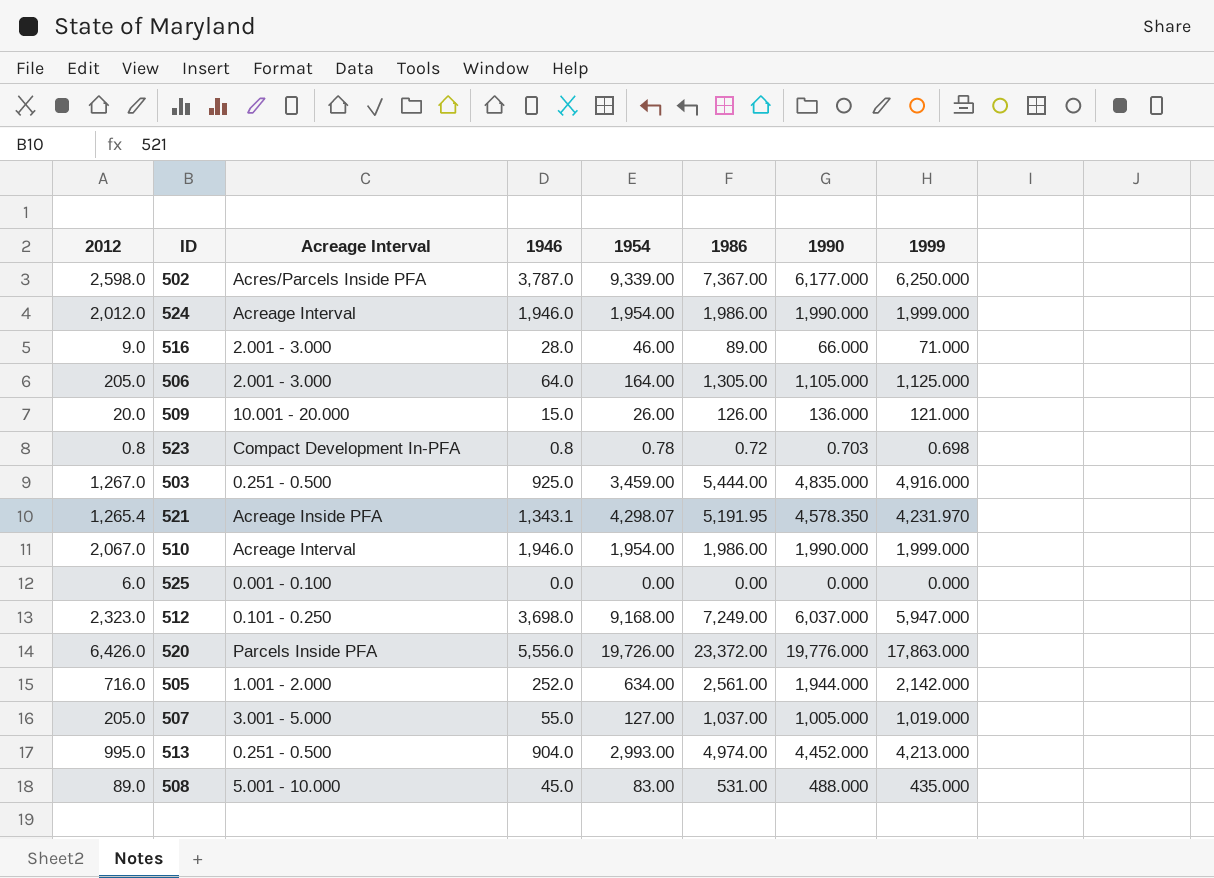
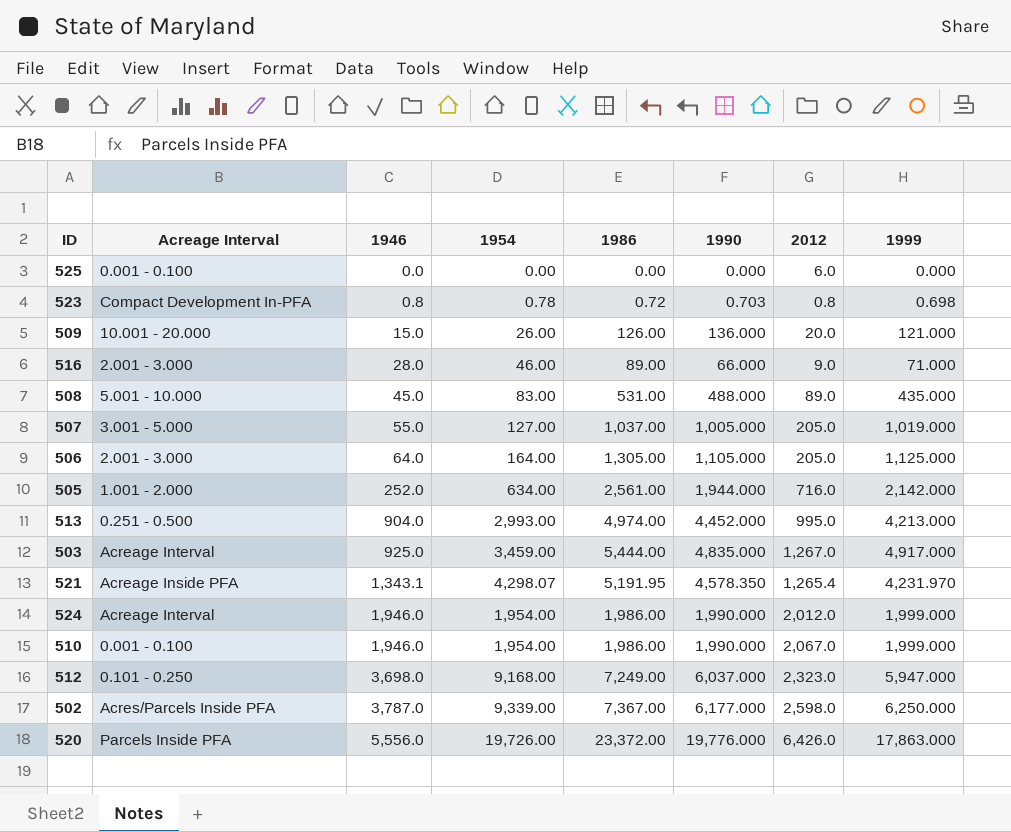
row order: none -> 1946 ascending
column 2012 | position: 1 -> 7
503 | Acreage Interval: 0.251 - 0.500 -> Acreage Interval
503 | 1999: 4,916.000 -> 4,917.000
510 | Acreage Interval: Acreage Interval -> 0.001 - 0.100

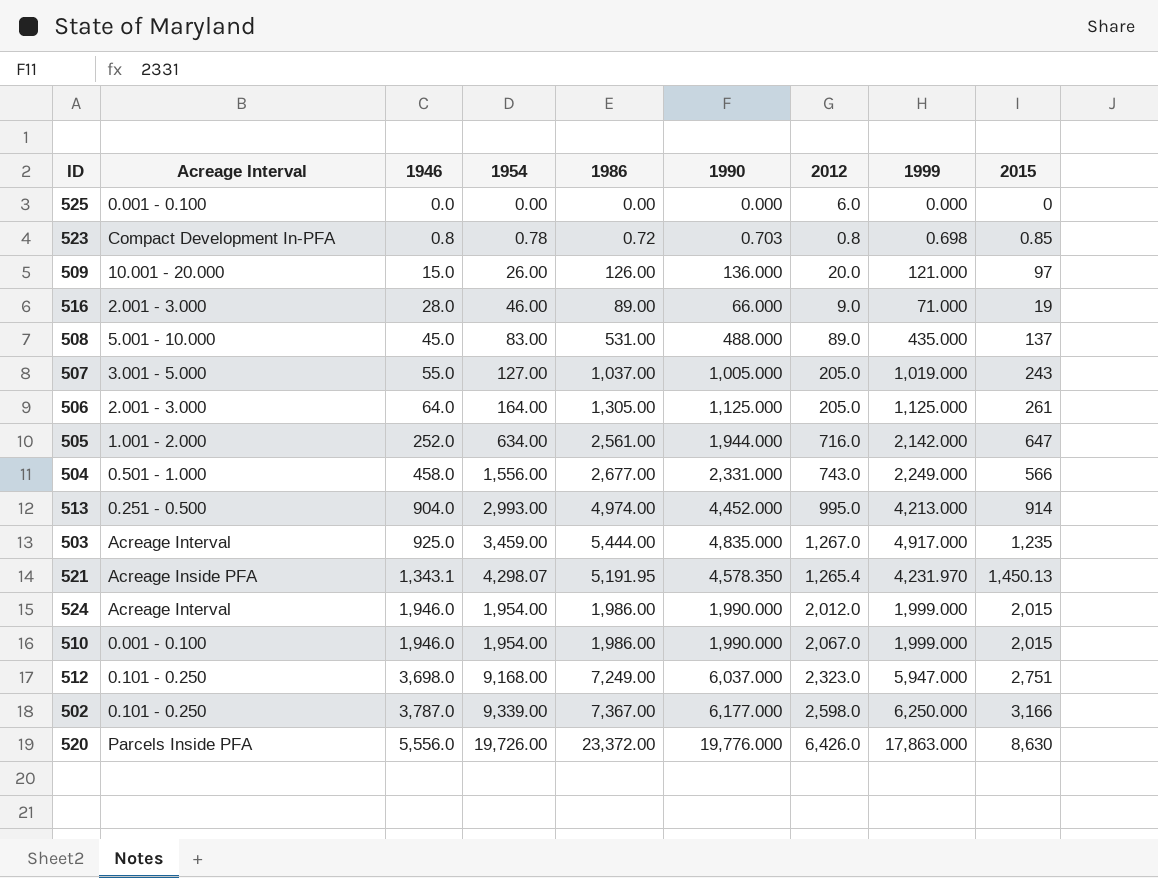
column 2015 | position: none -> 9
506 | 1990: 1,105.000 -> 1,125.000
row 504: none -> 0.501 - 1.000 | 458.0 | 1,556.00 | 2,677.00 | 2,331.000 | 743.0 | 2,249.000 | 566
502 | Acreage Interval: Acres/Parcels Inside PFA -> 0.101 - 0.250

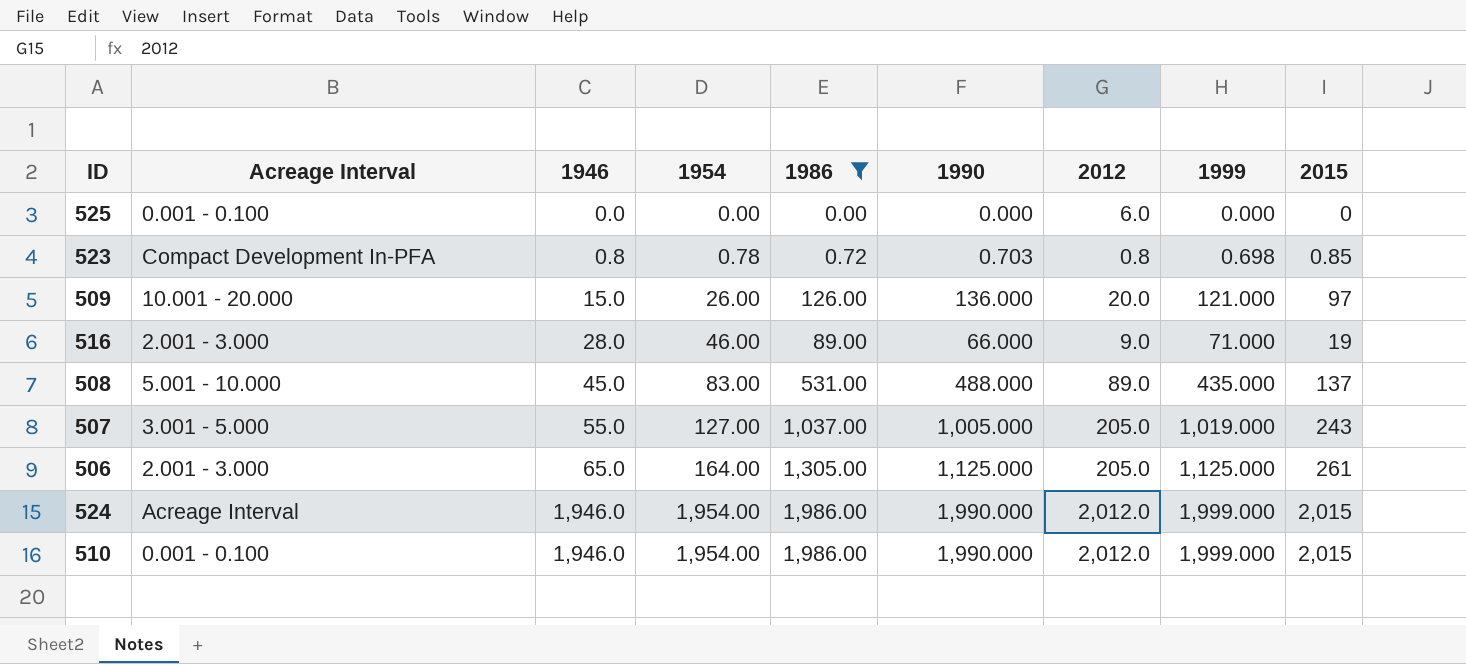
filter: none -> 1986 <= 1,986.00
506 | 1946: 64.0 -> 65.0
510 | 2012: 2,067.0 -> 2,012.0

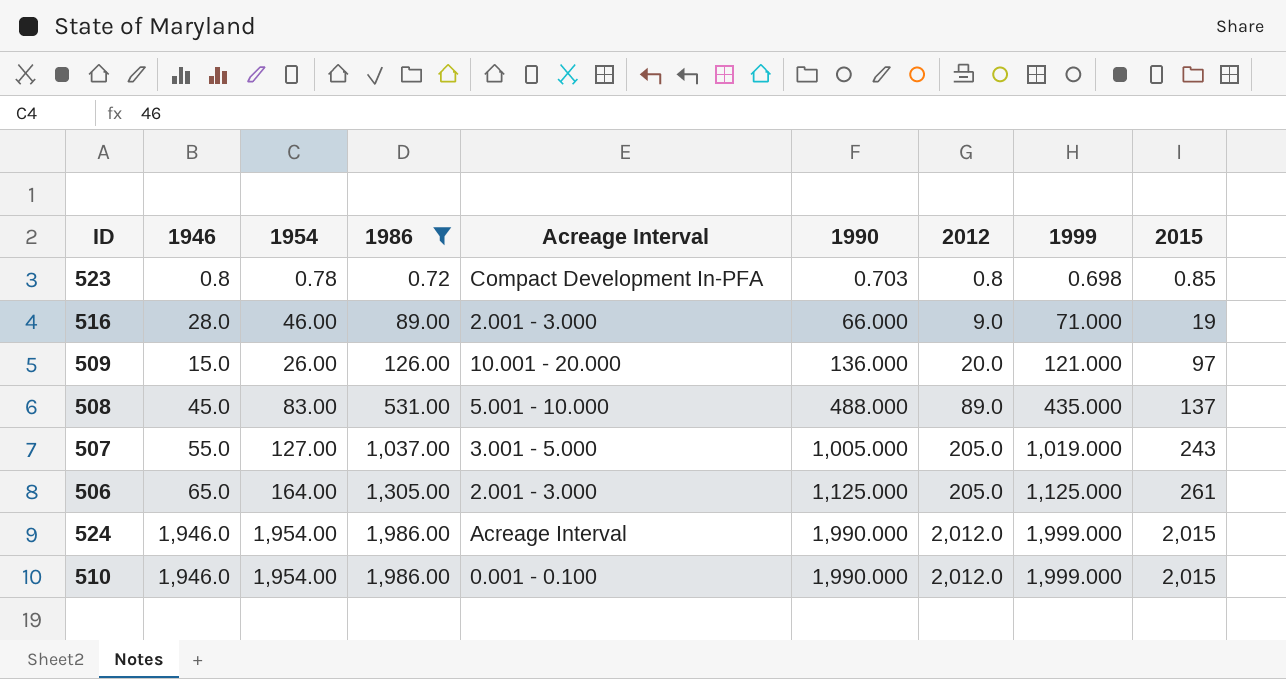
row order: 1946 ascending -> 1986 ascending
column Acreage Interval | position: 2 -> 5
row 525: 0.001 - 0.100 | 0.0 | 0.00 | 0.00 | 0.000 | 6.0 | 0.000 | 0 -> none

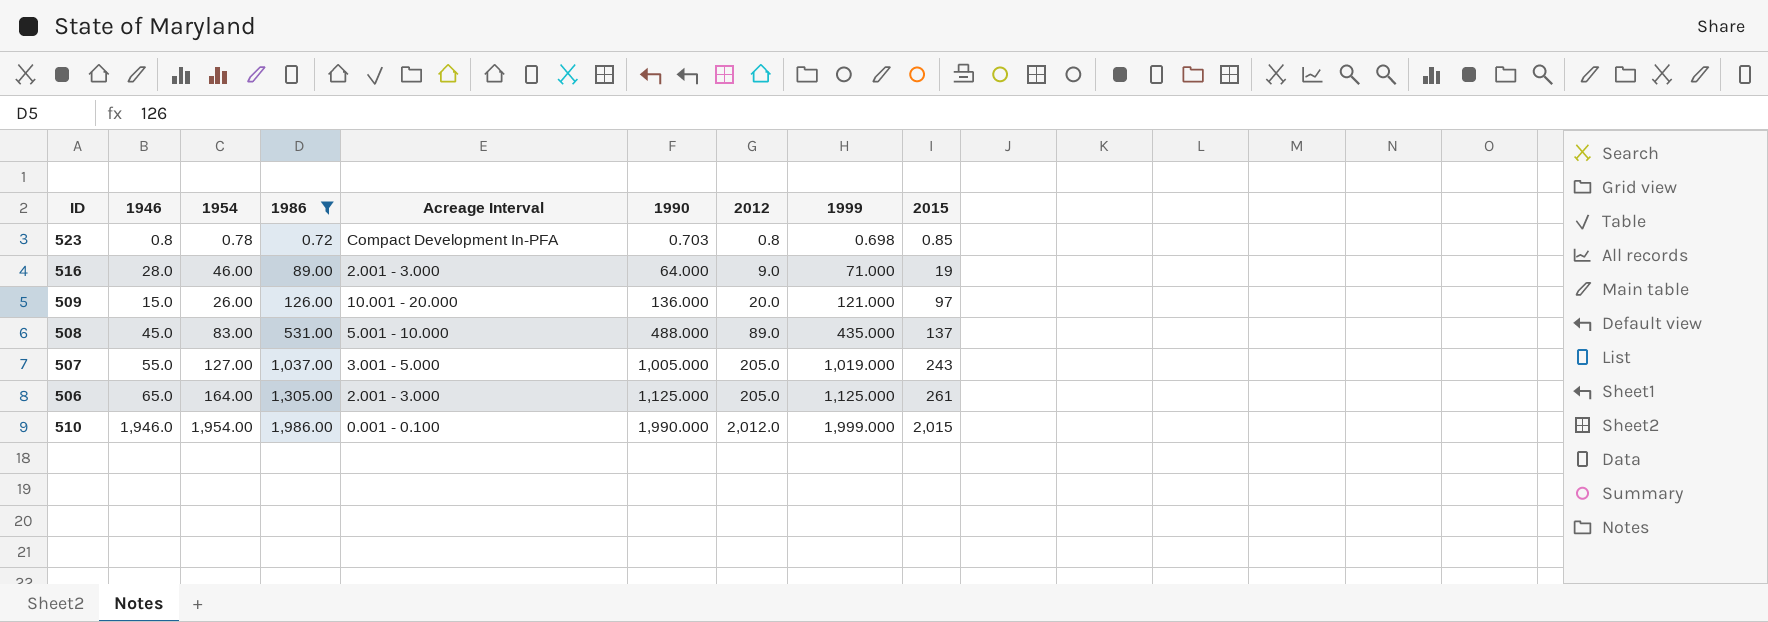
row 524: 1,946.0 | 1,954.00 | 1,986.00 | Acreage Interval | 1,990.000 | 2,012.0 | 1,999.000 | 2,015 -> none
516 | 1990: 66.000 -> 64.000

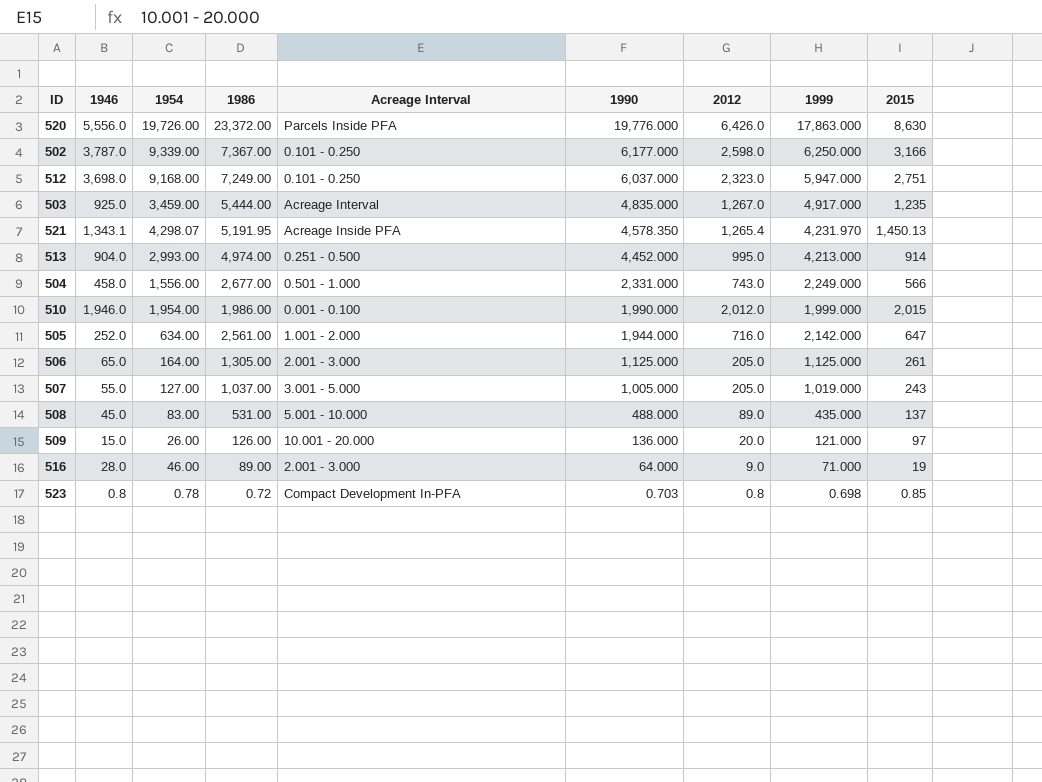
filter: 1986 <= 1,986.00 -> none
row order: 1986 ascending -> 1990 descending

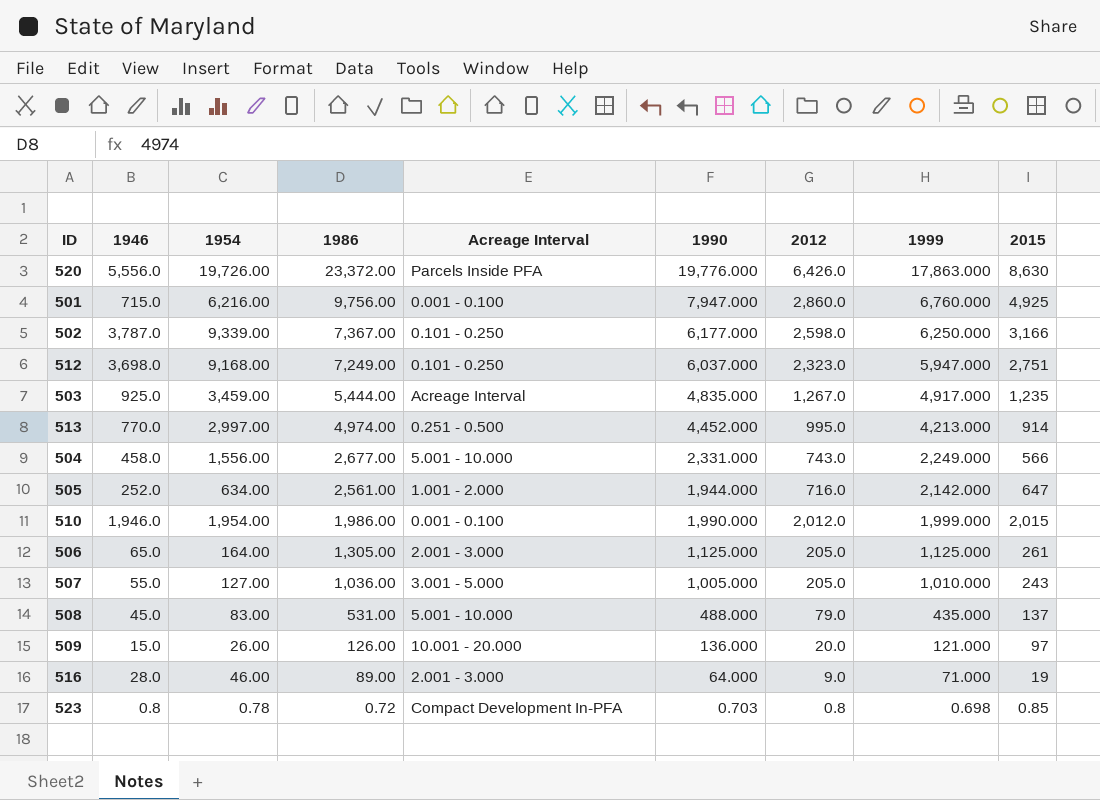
row order: 1990 descending -> 1986 descending
row 521: 1,343.1 | 4,298.07 | 5,191.95 | Acreage Inside PFA | 4,578.350 | 1,265.4 | 4,231.970 | 1,450.13 -> none
row 501: none -> 715.0 | 6,216.00 | 9,756.00 | 0.001 - 0.100 | 7,947.000 | 2,860.0 | 6,760.000 | 4,925
513 | 1946: 904.0 -> 770.0
513 | 1954: 2,993.00 -> 2,997.00
504 | Acreage Interval: 0.501 - 1.000 -> 5.001 - 10.000
507 | 1986: 1,037.00 -> 1,036.00
507 | 1999: 1,019.000 -> 1,010.000
508 | 2012: 89.0 -> 79.0

